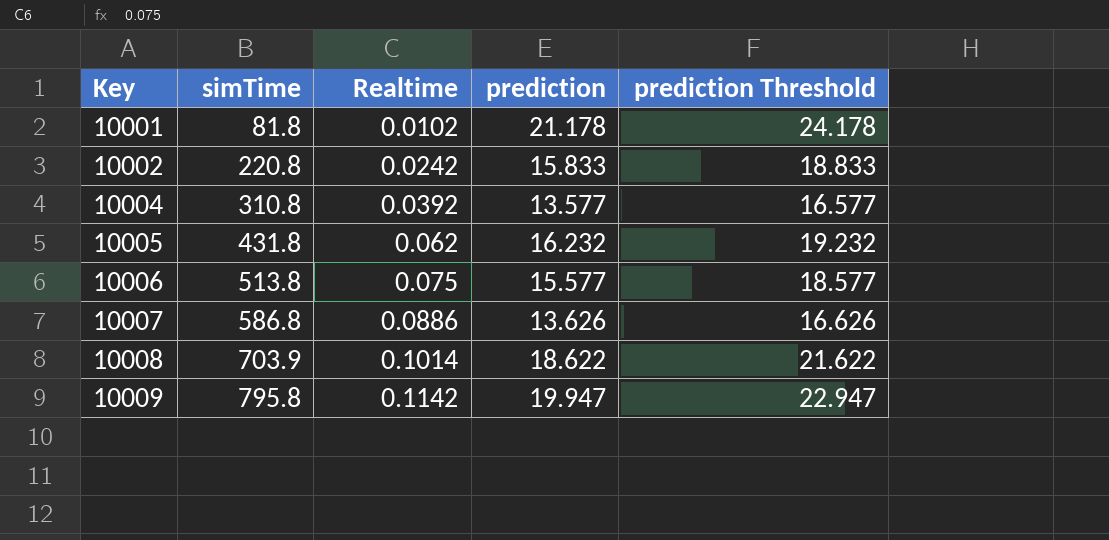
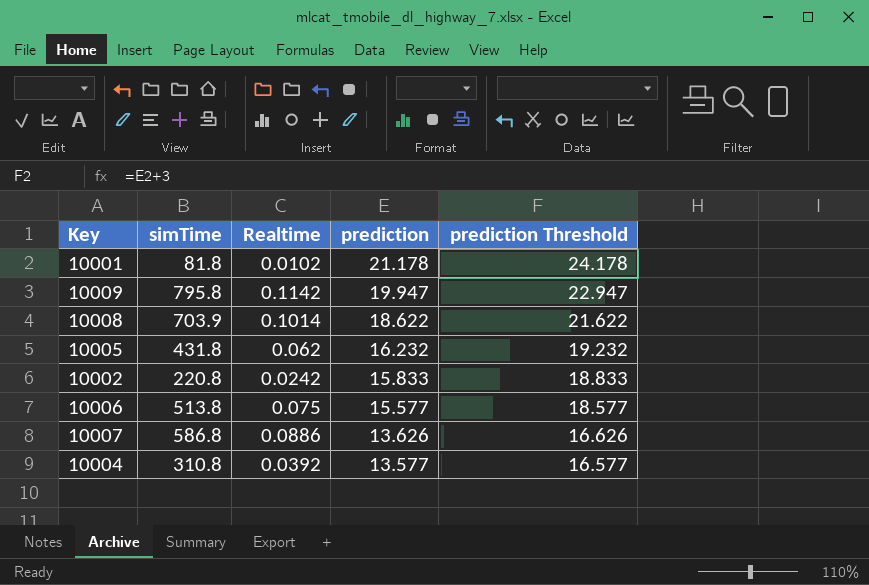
row order: Key ascending -> prediction descending

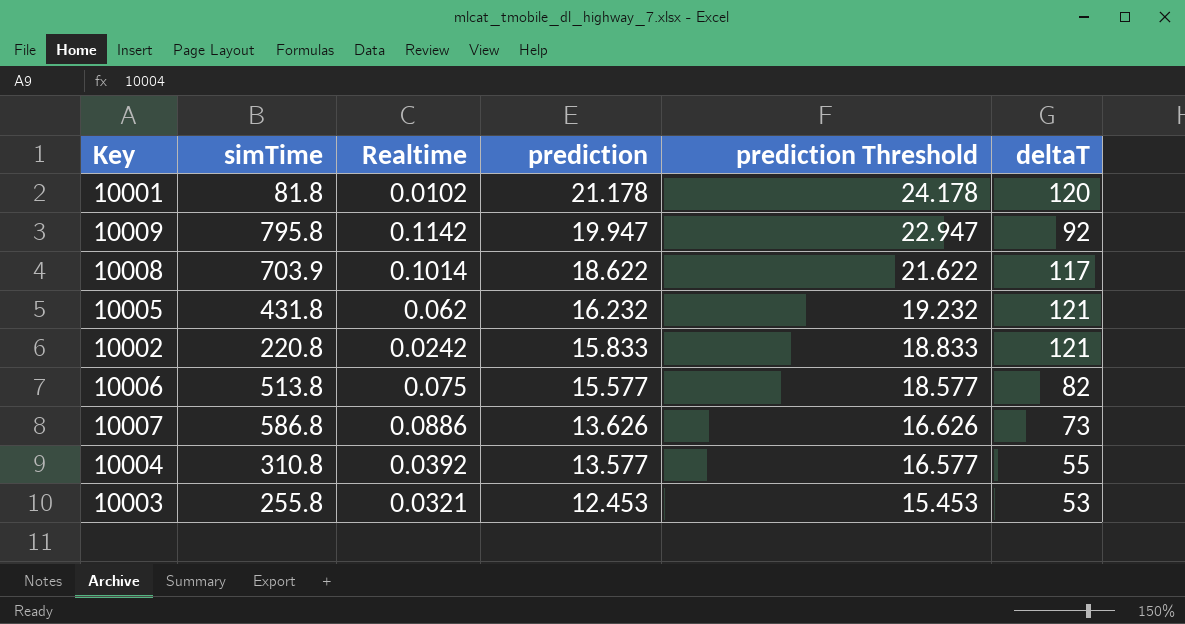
column deltaT | position: none -> 6
row 10003: none -> 255.8 | 0.0321 | 12.453 | 15.453 | 53

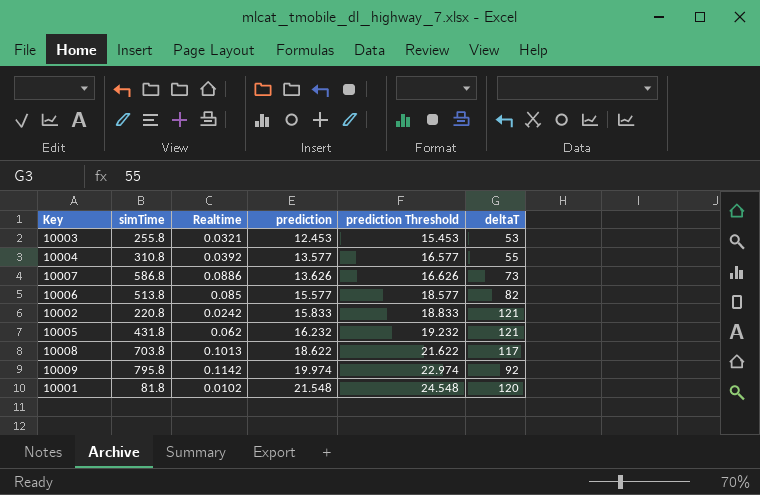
row order: prediction descending -> prediction ascending
10006 | Realtime: 0.075 -> 0.085
10008 | simTime: 703.9 -> 703.8
10008 | Realtime: 0.1014 -> 0.1013
10009 | prediction: 19.947 -> 19.974
10009 | prediction Threshold: 22.947 -> 22.974
10001 | prediction: 21.178 -> 21.548
10001 | prediction Threshold: 24.178 -> 24.548

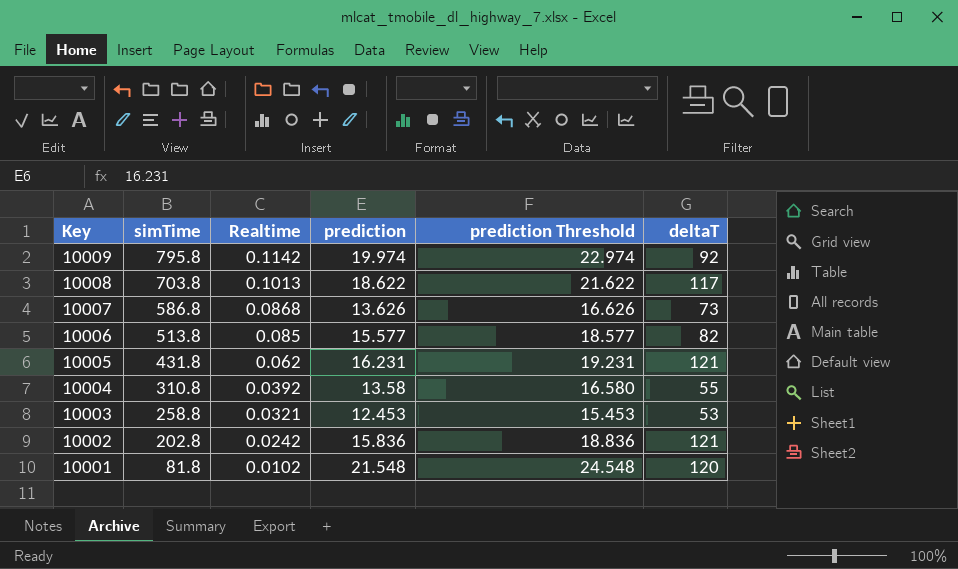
row order: prediction ascending -> Key descending
10007 | Realtime: 0.0886 -> 0.0868
10005 | prediction: 16.232 -> 16.231
10005 | prediction Threshold: 19.232 -> 19.231
10004 | prediction: 13.577 -> 13.58
10004 | prediction Threshold: 16.577 -> 16.580
10003 | simTime: 255.8 -> 258.8
10002 | simTime: 220.8 -> 202.8
10002 | prediction: 15.833 -> 15.836
10002 | prediction Threshold: 18.833 -> 18.836

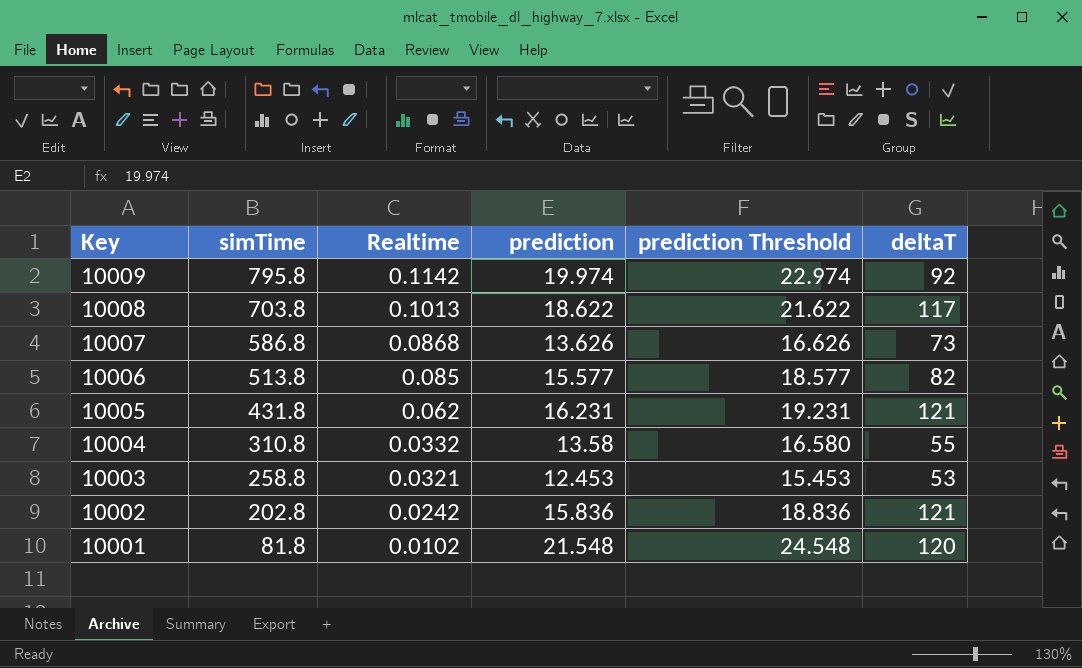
10004 | Realtime: 0.0392 -> 0.0332

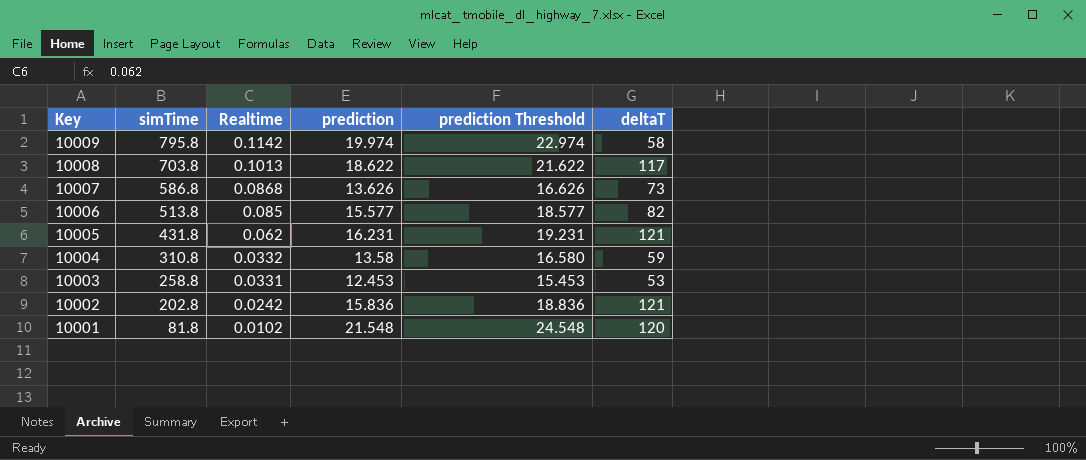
10009 | deltaT: 92 -> 58
10004 | deltaT: 55 -> 59
10003 | Realtime: 0.0321 -> 0.0331

